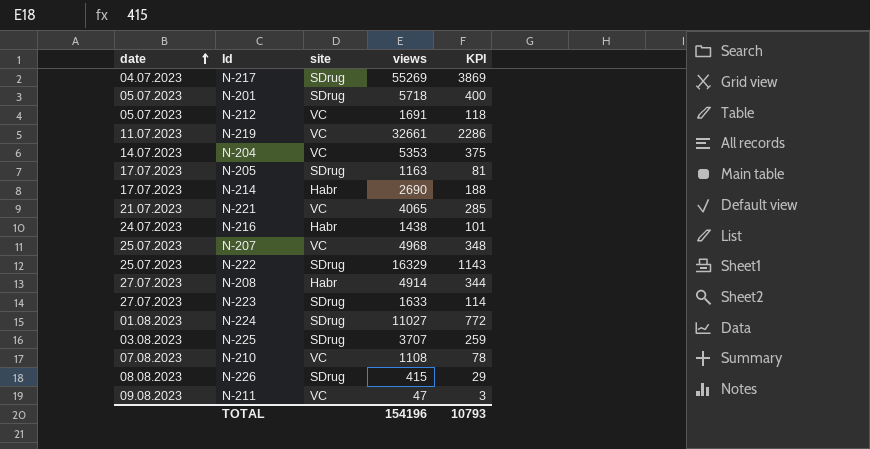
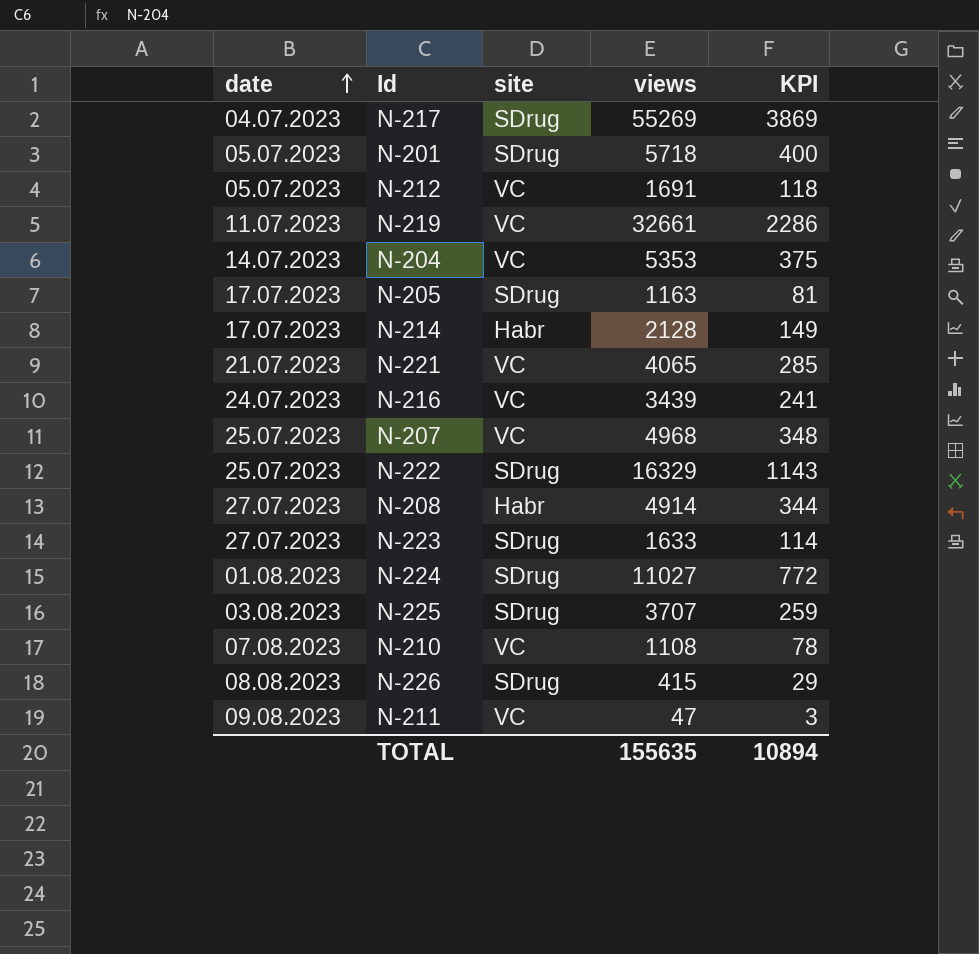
N-214 | views: 2690 -> 2128
N-214 | KPI: 188 -> 149
N-216 | site: Habr -> VC
N-216 | views: 1438 -> 3439
N-216 | KPI: 101 -> 241
TOTAL | views: 154196 -> 155635
TOTAL | KPI: 10793 -> 10894

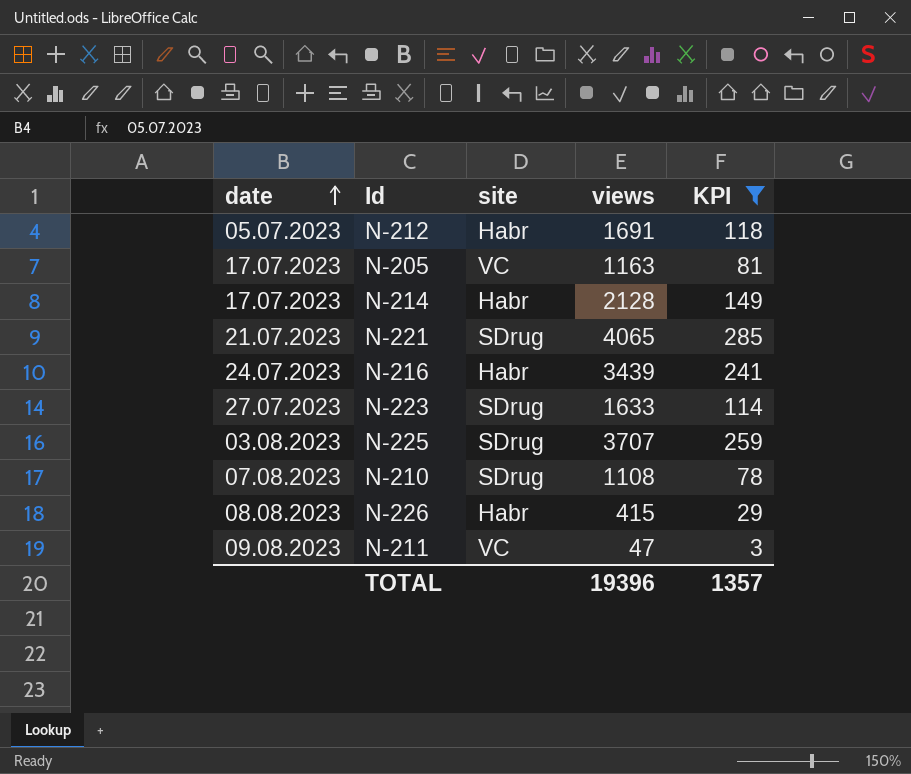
filter: none -> KPI <= 285
N-212 | site: VC -> Habr
N-205 | site: SDrug -> VC
N-221 | site: VC -> SDrug
N-216 | site: VC -> Habr
N-210 | site: VC -> SDrug
N-226 | site: SDrug -> Habr
TOTAL | views: 155635 -> 19396
TOTAL | KPI: 10894 -> 1357

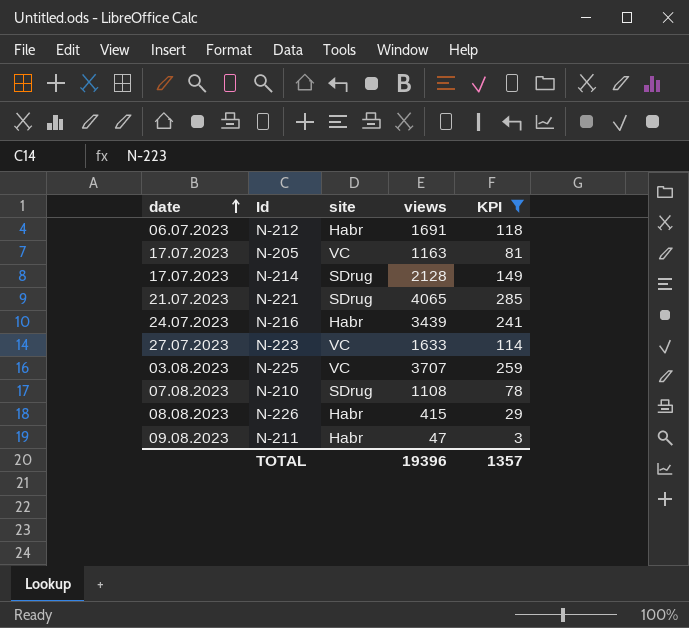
N-212 | date: 05.07.2023 -> 06.07.2023
N-214 | site: Habr -> SDrug
N-223 | site: SDrug -> VC
N-225 | site: SDrug -> VC
N-211 | site: VC -> Habr

